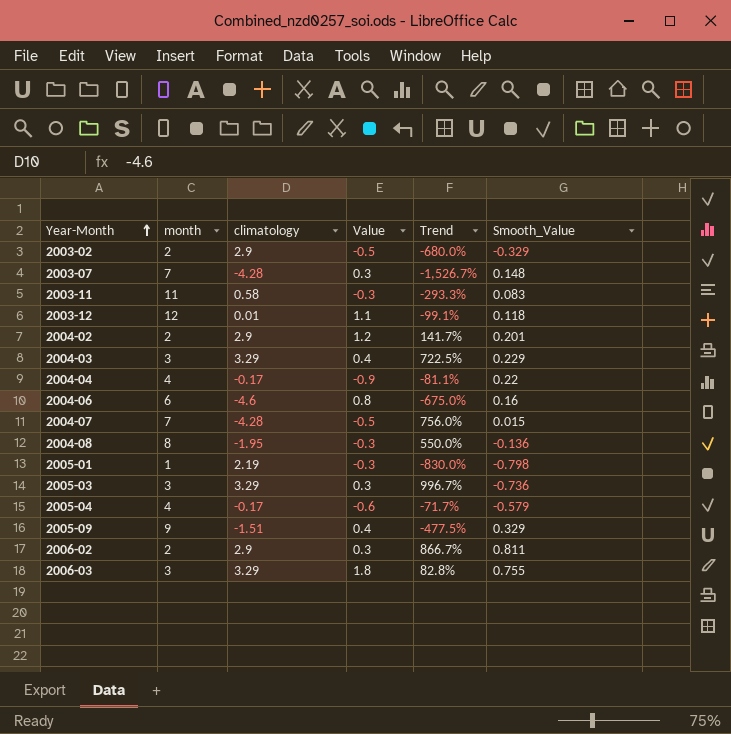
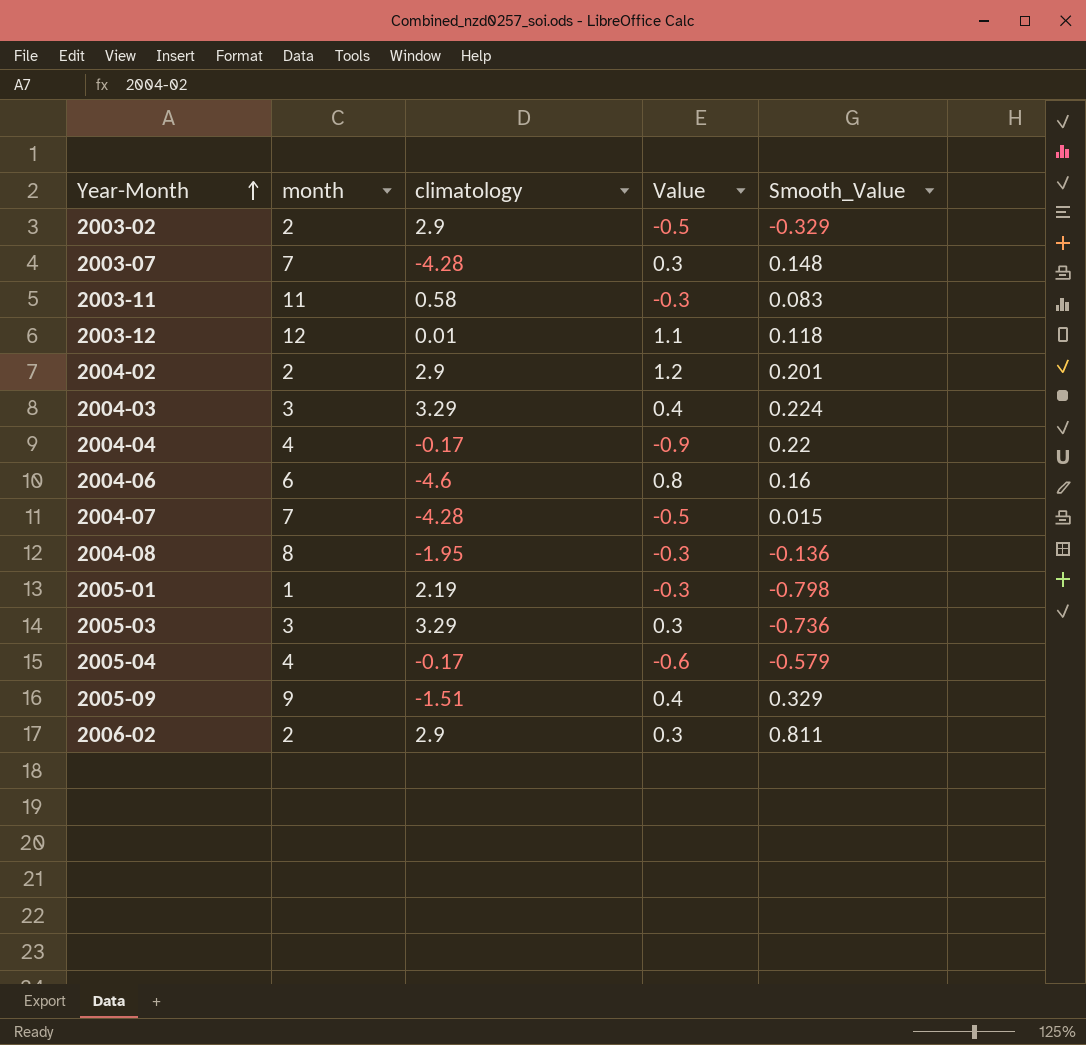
column Trend | formula: ([climatology] - [Value]) / [Value] -> none
row 2006-03: 3 | 3.29 | 1.8 | 82.8% | 0.755 -> none
2004-03 | Smooth_Value: 0.229 -> 0.224

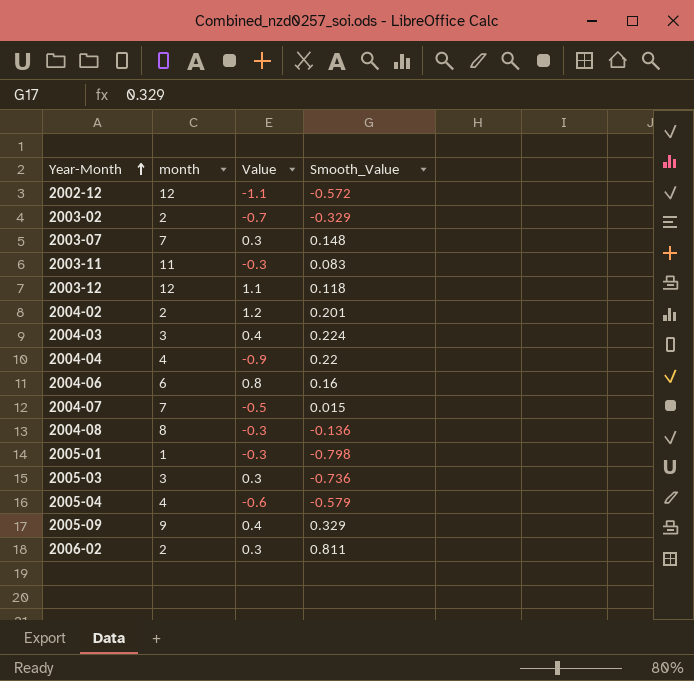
column climatology | position: 3 -> none
row 2002-12: none -> 12 | -1.1 | -0.572
2003-02 | Value: -0.5 -> -0.7

